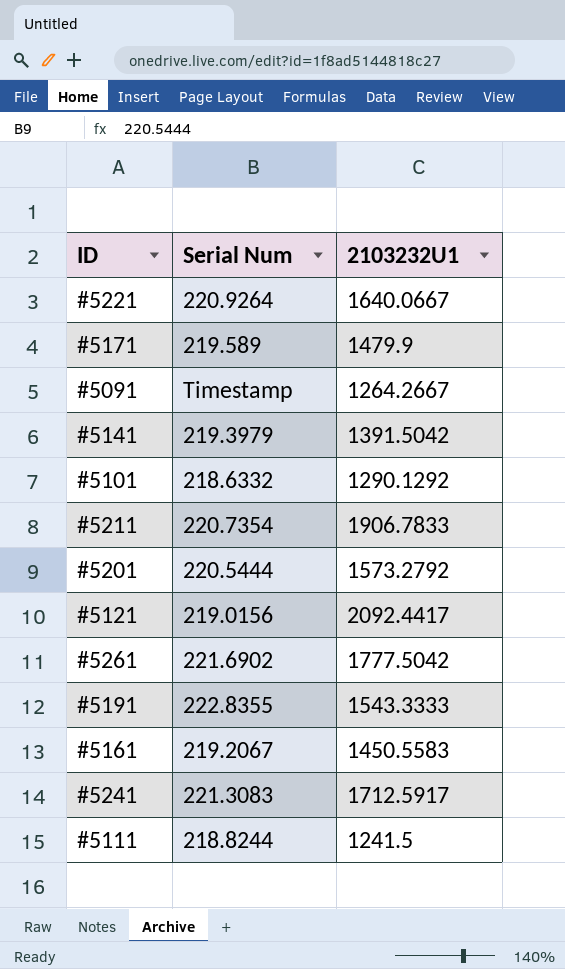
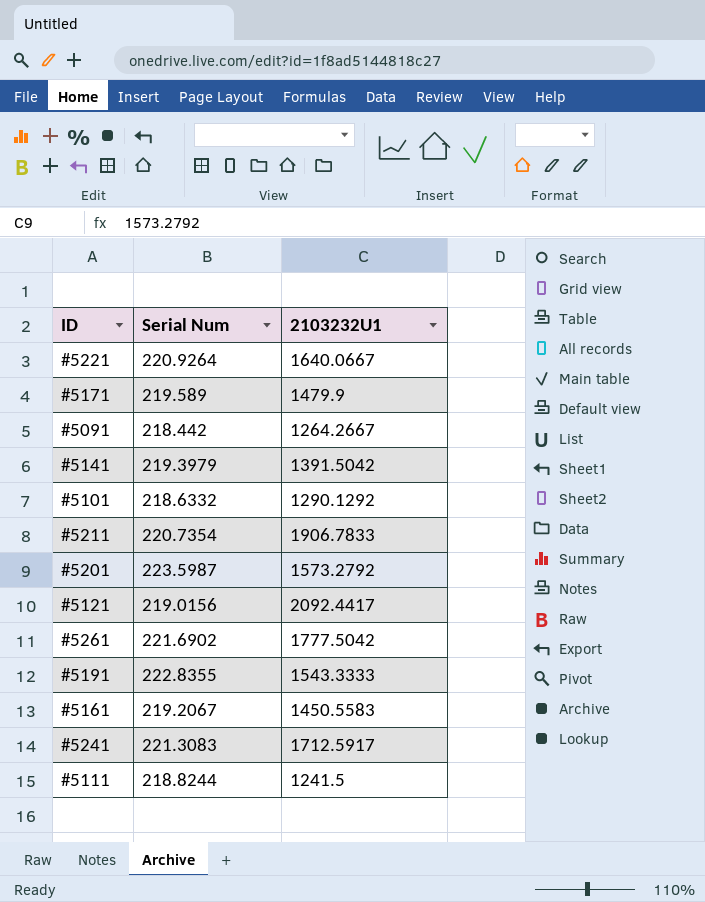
#5091 | Serial Num: Timestamp -> 218.442
#5201 | Serial Num: 220.5444 -> 223.5987

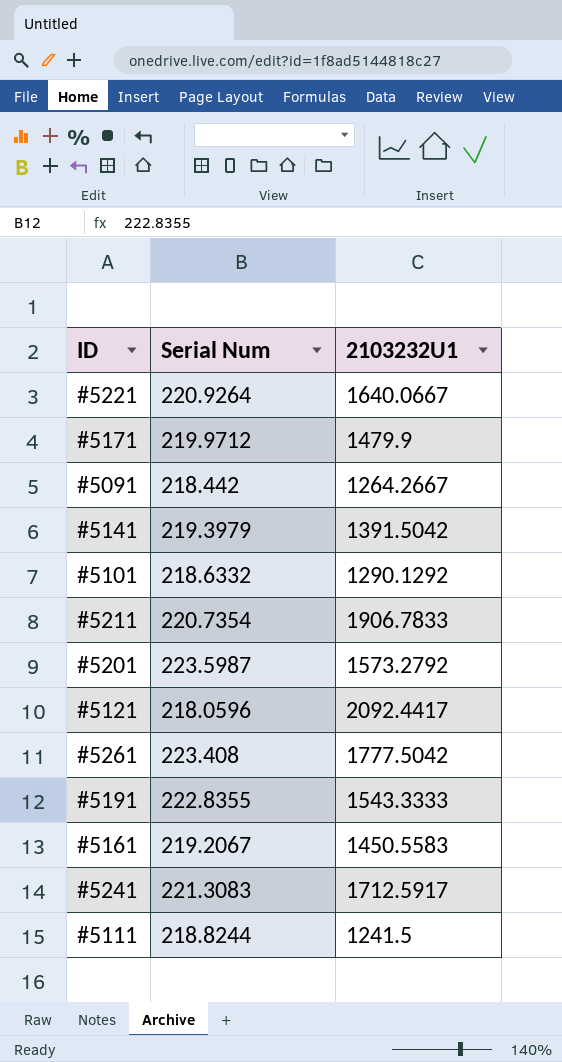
#5171 | Serial Num: 219.589 -> 219.9712
#5121 | Serial Num: 219.0156 -> 218.0596
#5261 | Serial Num: 221.6902 -> 223.408

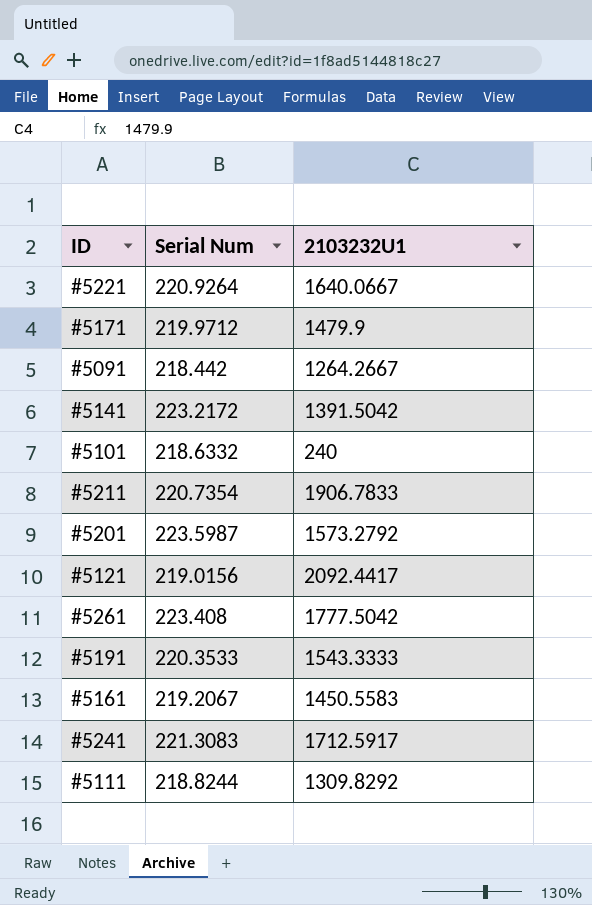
#5141 | Serial Num: 219.3979 -> 223.2172
#5101 | 2103232U1: 1290.1292 -> 240
#5121 | Serial Num: 218.0596 -> 219.0156
#5191 | Serial Num: 222.8355 -> 220.3533
#5111 | 2103232U1: 1241.5 -> 1309.8292

